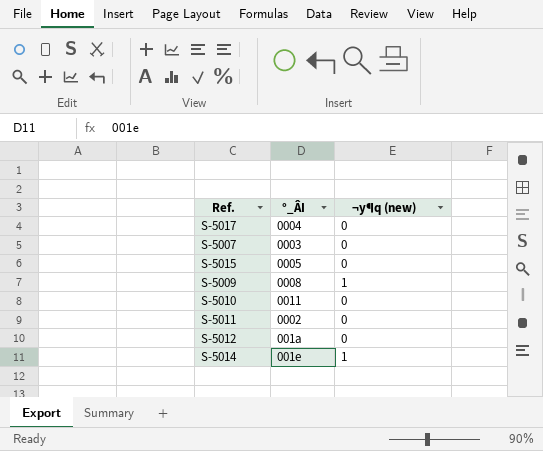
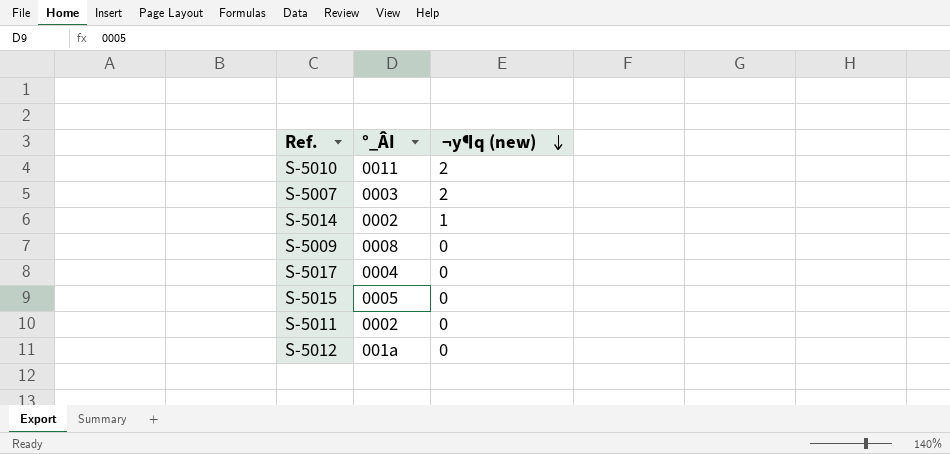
row order: none -> ¬y¶q (new) descending
S-5010 | ¬y¶q (new): 0 -> 2
S-5007 | ¬y¶q (new): 0 -> 2
S-5014 | °_ÂI: 001e -> 0002
S-5009 | ¬y¶q (new): 1 -> 0

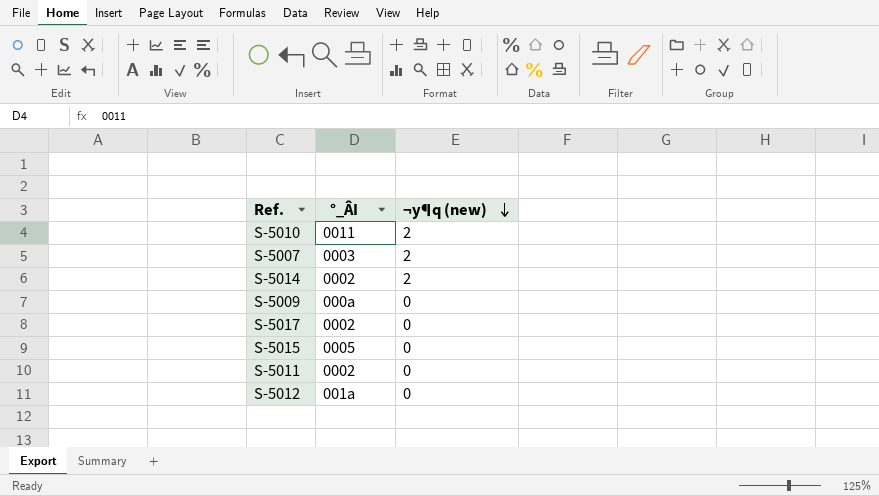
S-5014 | ¬y¶q (new): 1 -> 2
S-5009 | °_ÂI: 0008 -> 000a
S-5017 | °_ÂI: 0004 -> 0002

